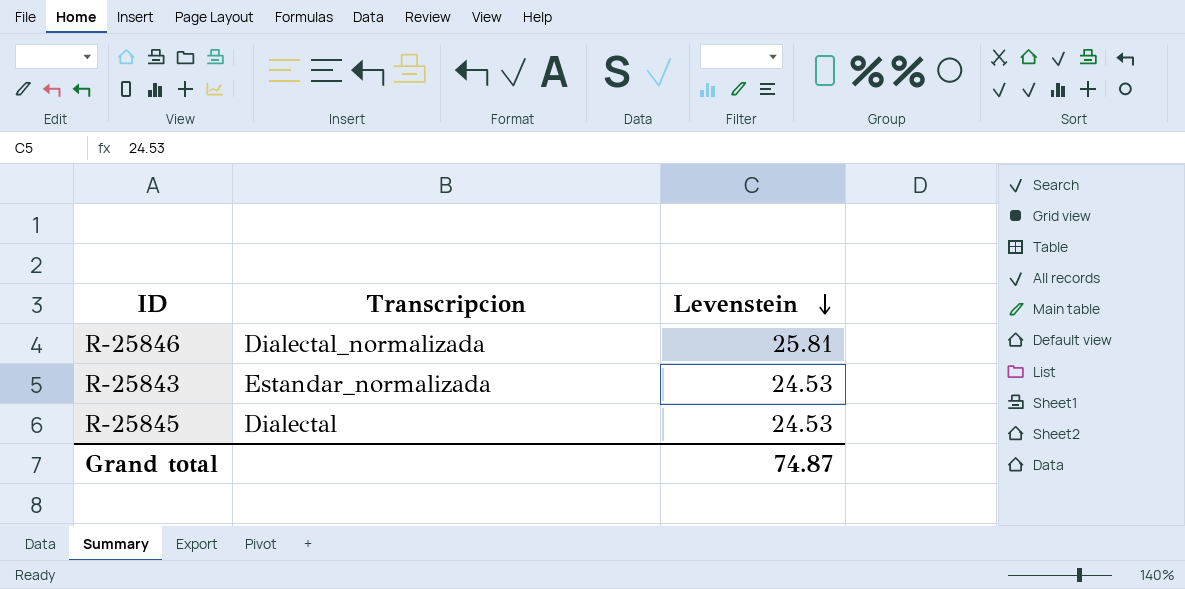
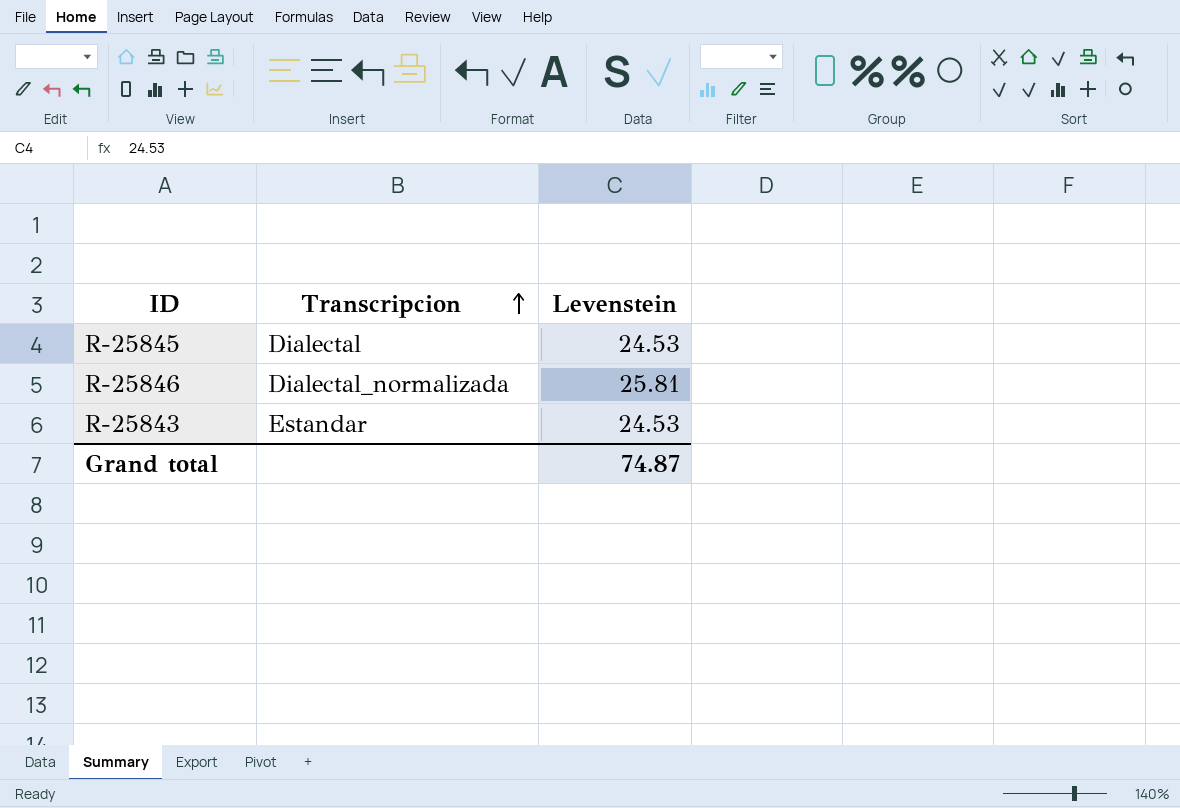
row order: Levenstein descending -> Transcripcion ascending
R-25843 | Transcripcion: Estandar_normalizada -> Estandar

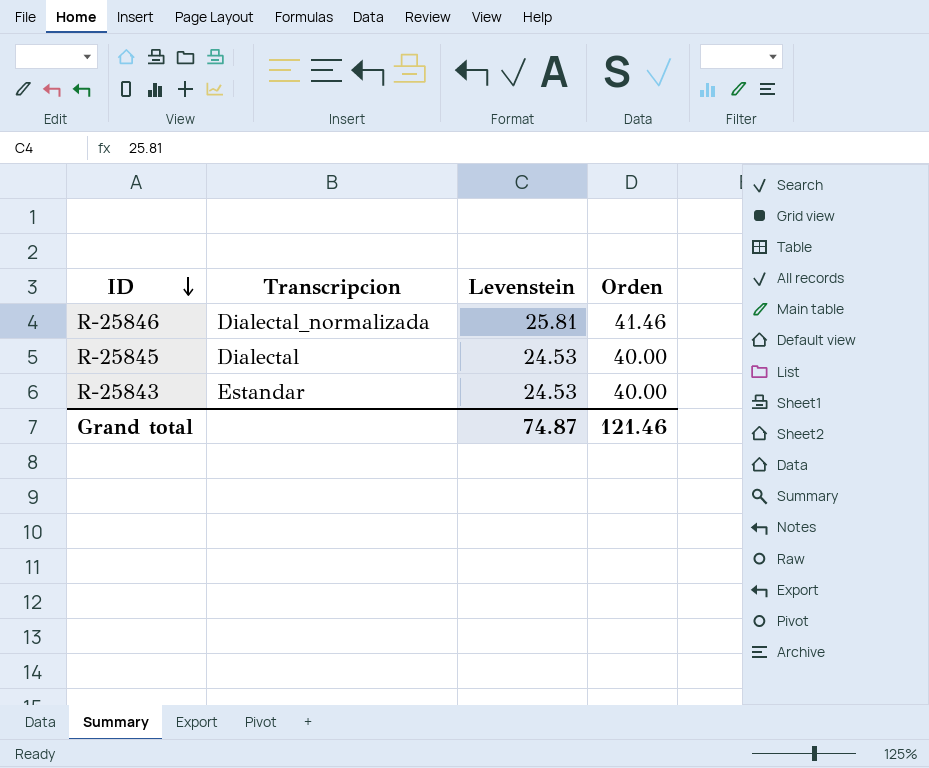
row order: Transcripcion ascending -> ID descending
column Orden | position: none -> 4

